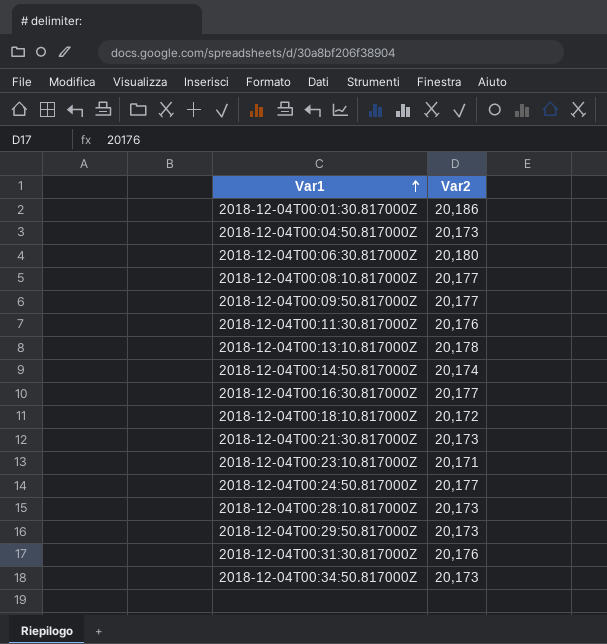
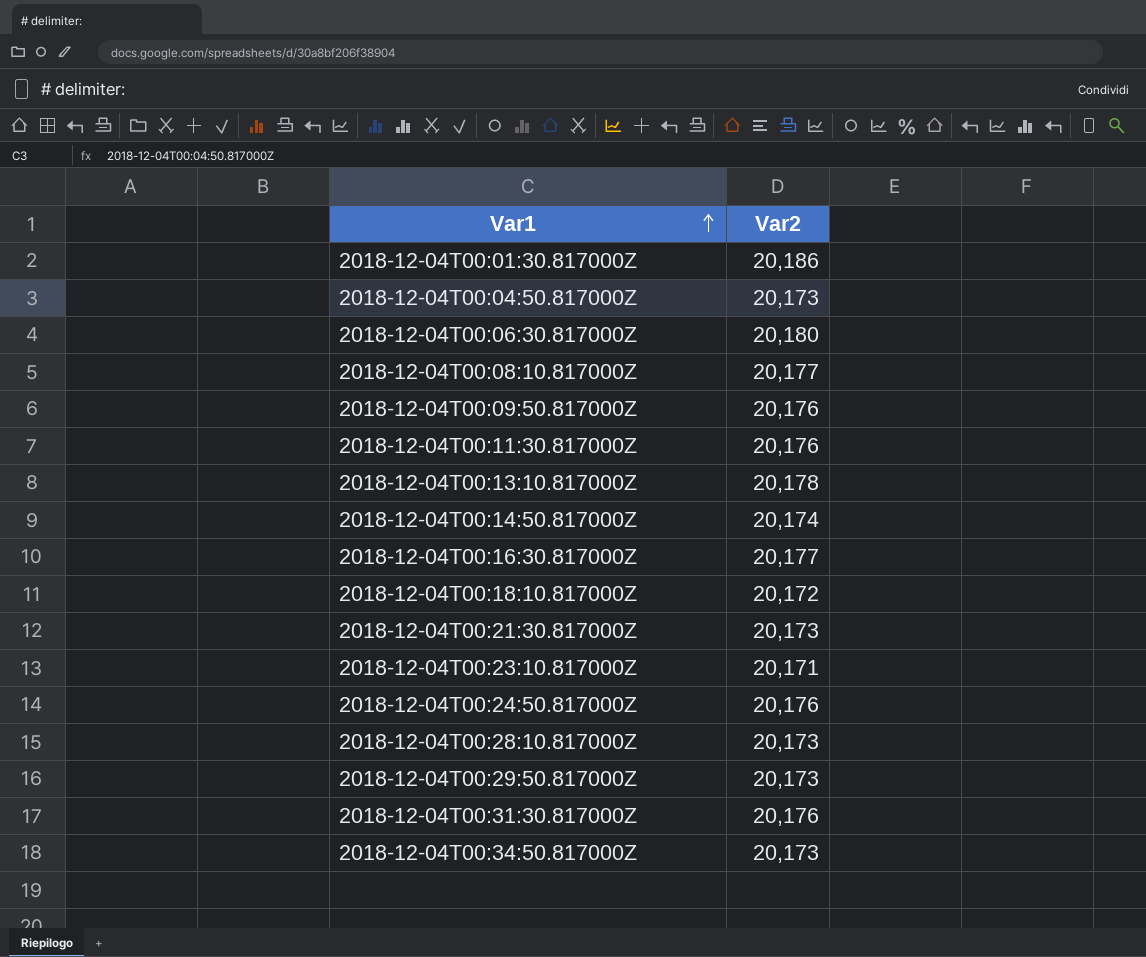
2018-12-04T00:09:50.817000Z | Var2: 20,177 -> 20,176
2018-12-04T00:24:50.817000Z | Var2: 20,177 -> 20,176

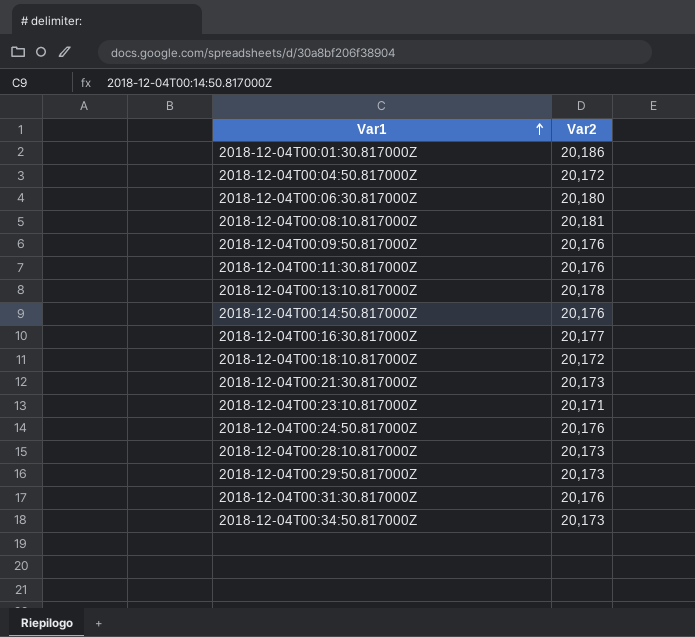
2018-12-04T00:04:50.817000Z | Var2: 20,173 -> 20,172
2018-12-04T00:08:10.817000Z | Var2: 20,177 -> 20,181
2018-12-04T00:14:50.817000Z | Var2: 20,174 -> 20,176

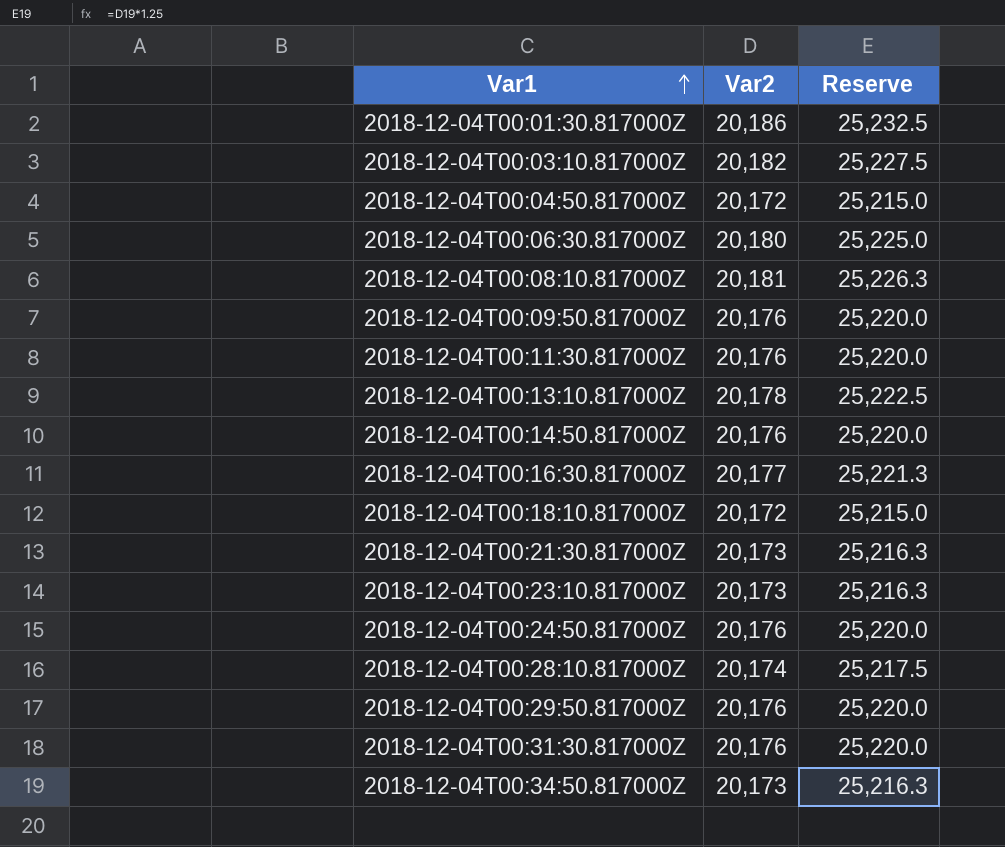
column Reserve | formula: none -> [Var2] * 1.25
row 2018-12-04T00:03:10.817000Z: none -> 20,182 | 25,227.5
2018-12-04T00:23:10.817000Z | Var2: 20,171 -> 20,173
2018-12-04T00:28:10.817000Z | Var2: 20,173 -> 20,174
2018-12-04T00:29:50.817000Z | Var2: 20,173 -> 20,176

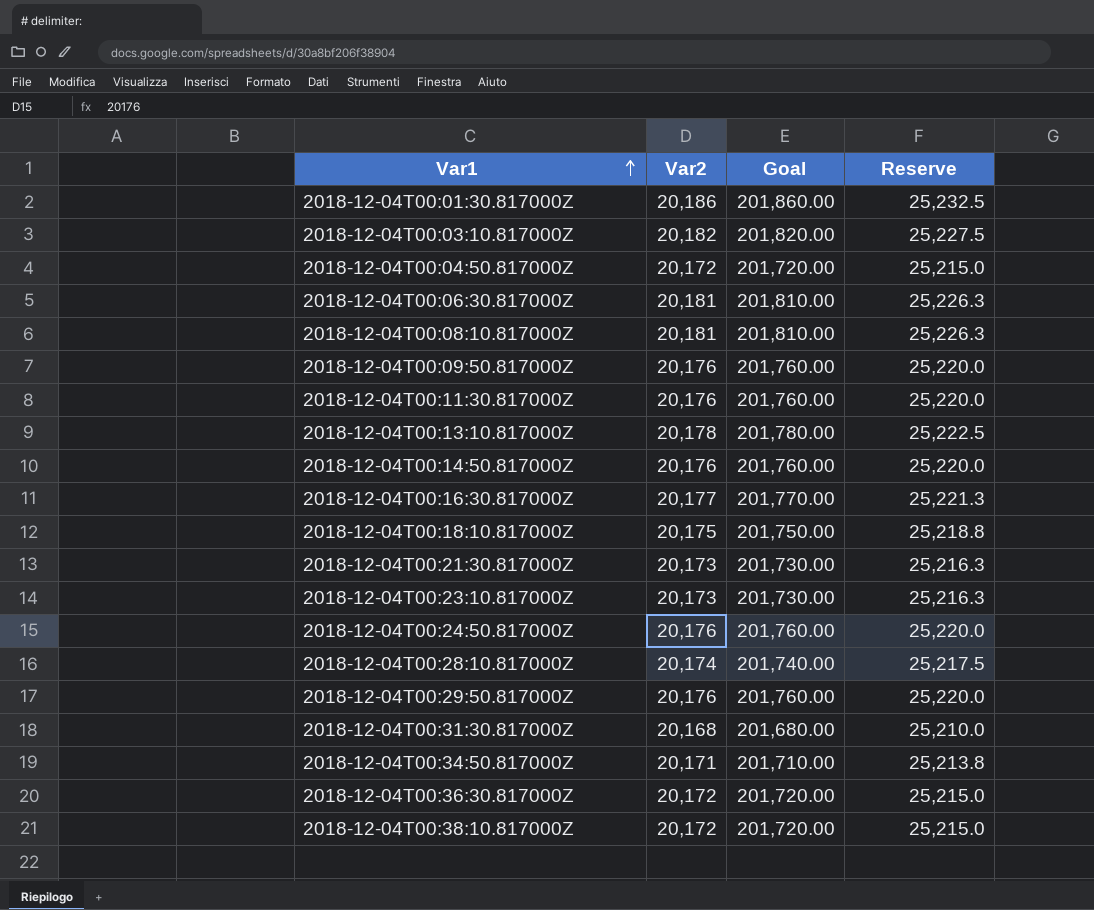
column Goal | formula: none -> [Var2] * 10
2018-12-04T00:06:30.817000Z | Var2: 20,180 -> 20,181
2018-12-04T00:06:30.817000Z | Reserve: 25,225.0 -> 25,226.3
2018-12-04T00:18:10.817000Z | Var2: 20,172 -> 20,175
2018-12-04T00:18:10.817000Z | Reserve: 25,215.0 -> 25,218.8
2018-12-04T00:31:30.817000Z | Var2: 20,176 -> 20,168
2018-12-04T00:31:30.817000Z | Reserve: 25,220.0 -> 25,210.0
2018-12-04T00:34:50.817000Z | Var2: 20,173 -> 20,171
2018-12-04T00:34:50.817000Z | Reserve: 25,216.3 -> 25,213.8
row 2018-12-04T00:36:30.817000Z: none -> 20,172 | 201,720.00 | 25,215.0
row 2018-12-04T00:38:10.817000Z: none -> 20,172 | 201,720.00 | 25,215.0

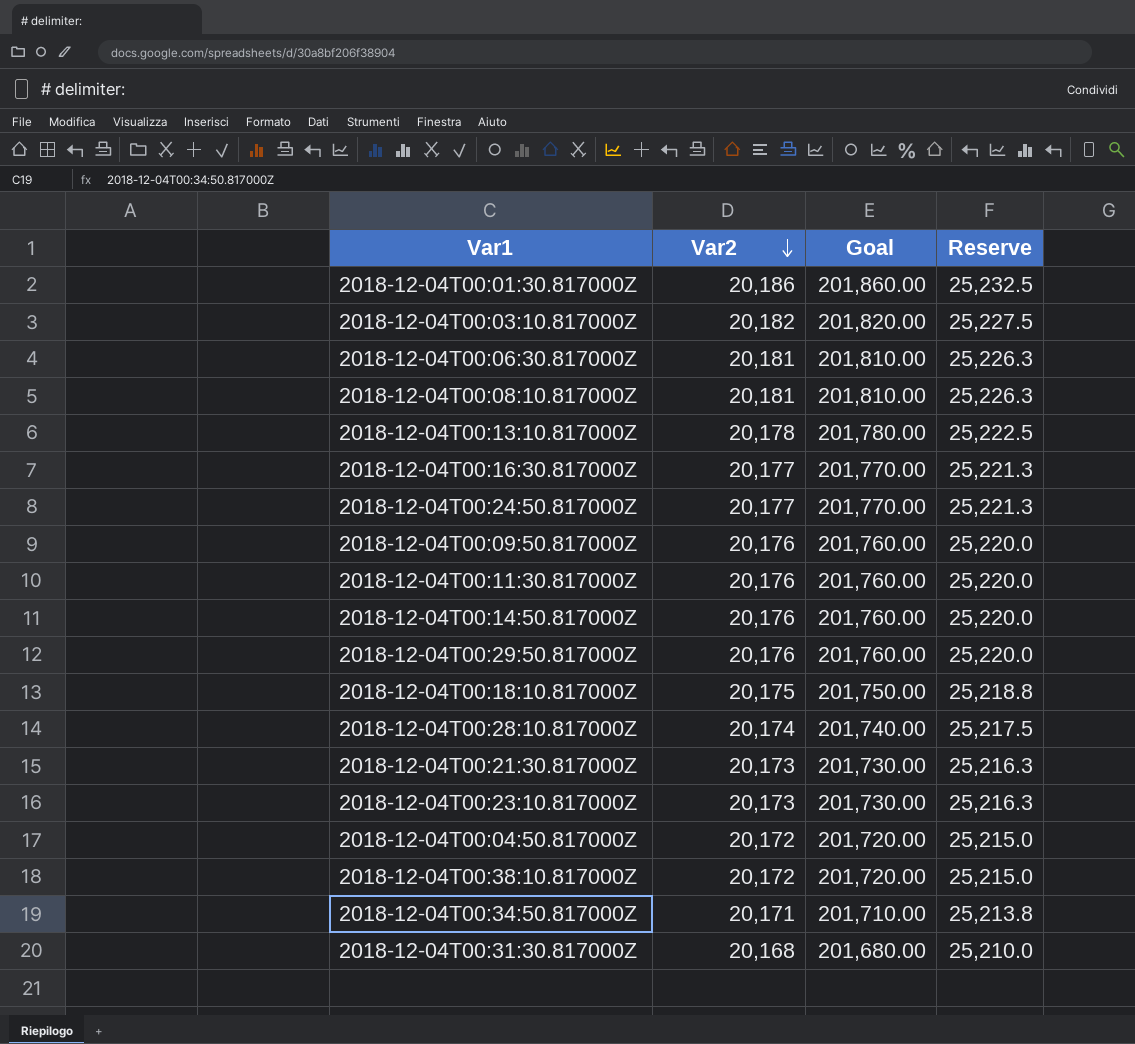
row order: Var1 ascending -> Var2 descending
row 2018-12-04T00:36:30.817000Z: 20,172 | 201,720.00 | 25,215.0 -> none
2018-12-04T00:24:50.817000Z | Var2: 20,176 -> 20,177
2018-12-04T00:24:50.817000Z | Goal: 201,760.00 -> 201,770.00
2018-12-04T00:24:50.817000Z | Reserve: 25,220.0 -> 25,221.3

